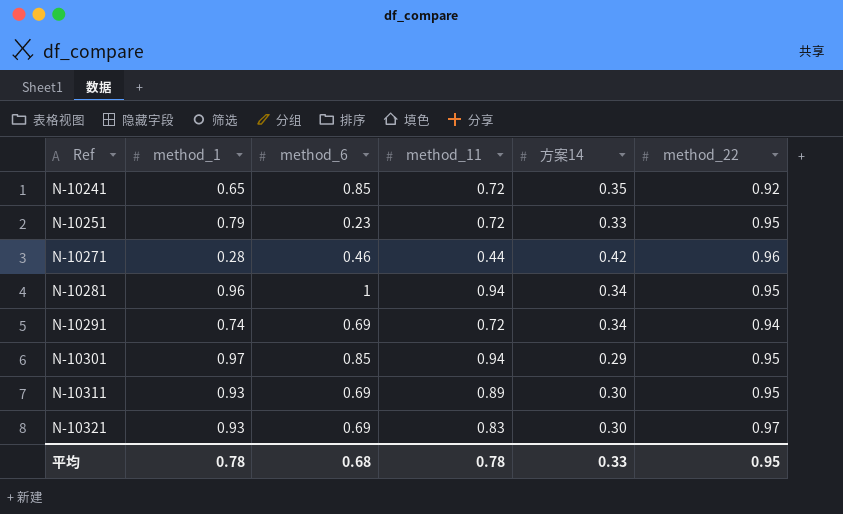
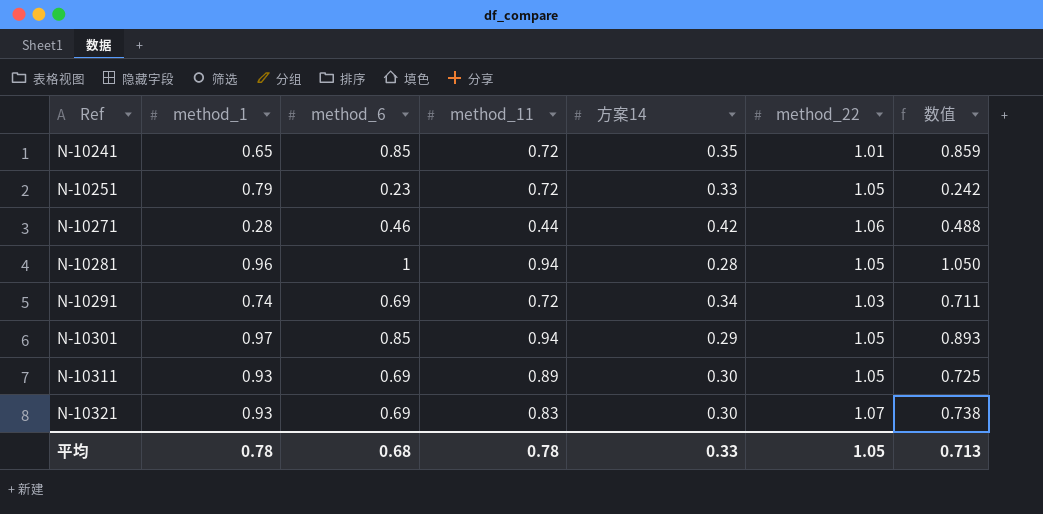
column 数值 | formula: none -> [method_6] * [method_22]
N-10241 | method_22: 0.92 -> 1.01
N-10251 | method_22: 0.95 -> 1.05
N-10271 | method_22: 0.96 -> 1.06
N-10281 | 方案14: 0.34 -> 0.28
N-10281 | method_22: 0.95 -> 1.05
N-10291 | method_22: 0.94 -> 1.03
N-10301 | method_22: 0.95 -> 1.05
N-10311 | method_22: 0.95 -> 1.05
N-10321 | method_22: 0.97 -> 1.07
平均 | method_22: 0.95 -> 1.05

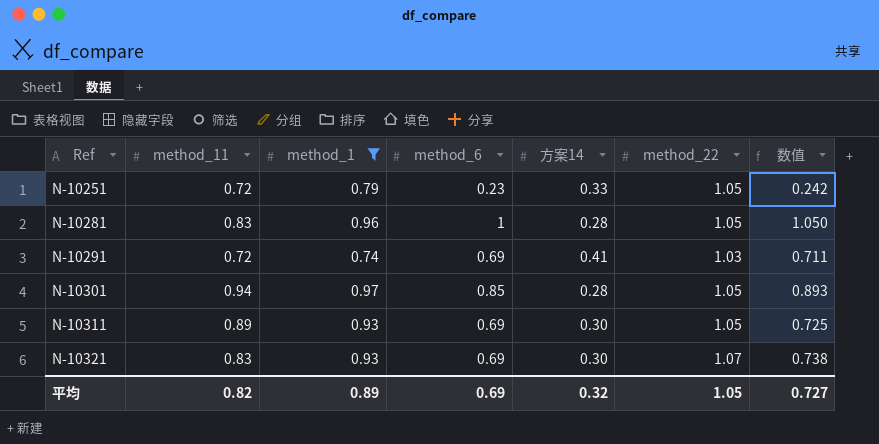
filter: none -> method_1 >= 0.74
column method_11 | position: 4 -> 2
N-10281 | method_11: 0.94 -> 0.83
N-10291 | 方案14: 0.34 -> 0.41
N-10301 | 方案14: 0.29 -> 0.28
平均 | method_11: 0.78 -> 0.82
平均 | method_1: 0.78 -> 0.89
平均 | method_6: 0.68 -> 0.69
平均 | 方案14: 0.33 -> 0.32
平均 | 数值: 0.713 -> 0.727

